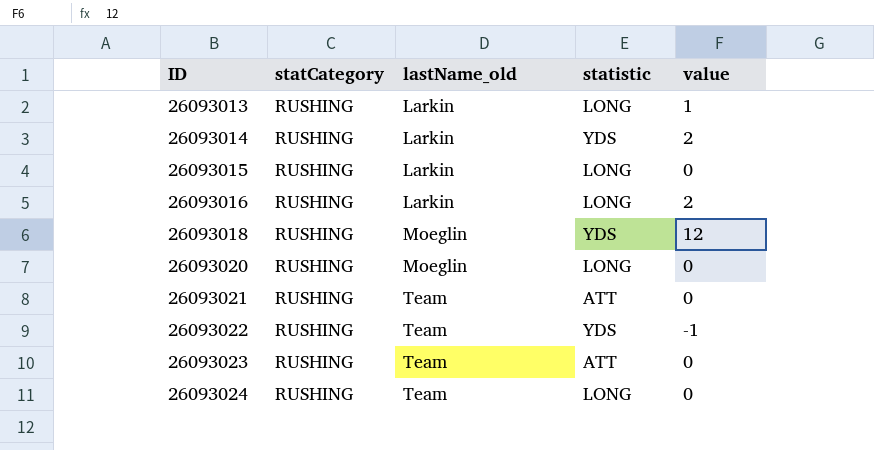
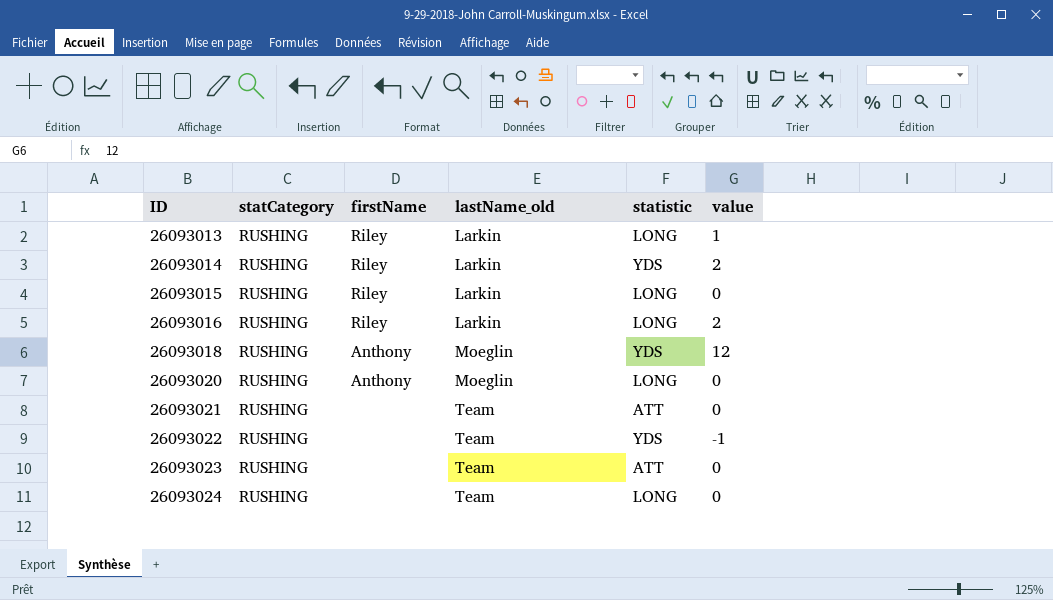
column firstName | position: none -> 3

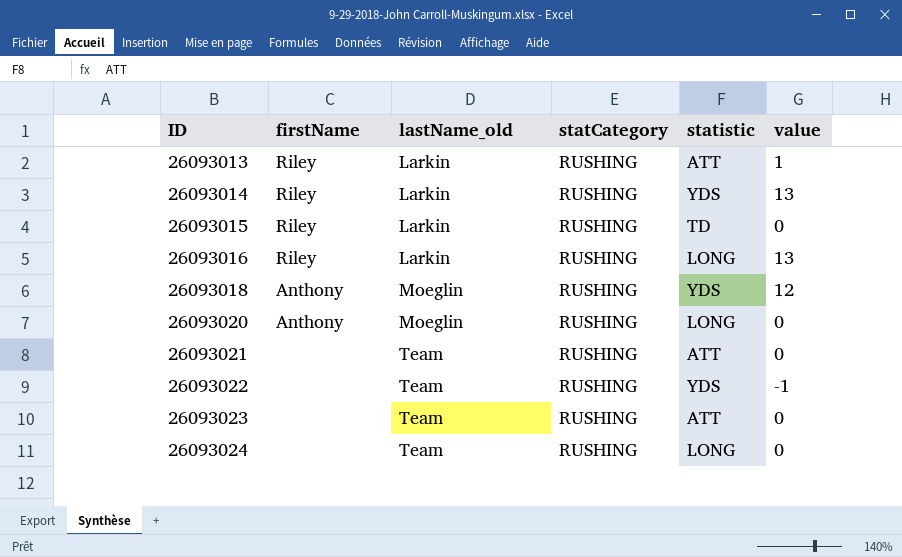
column statCategory | position: 2 -> 4
26093013 | statistic: LONG -> ATT
26093014 | value: 2 -> 13
26093015 | statistic: LONG -> TD
26093016 | value: 2 -> 13

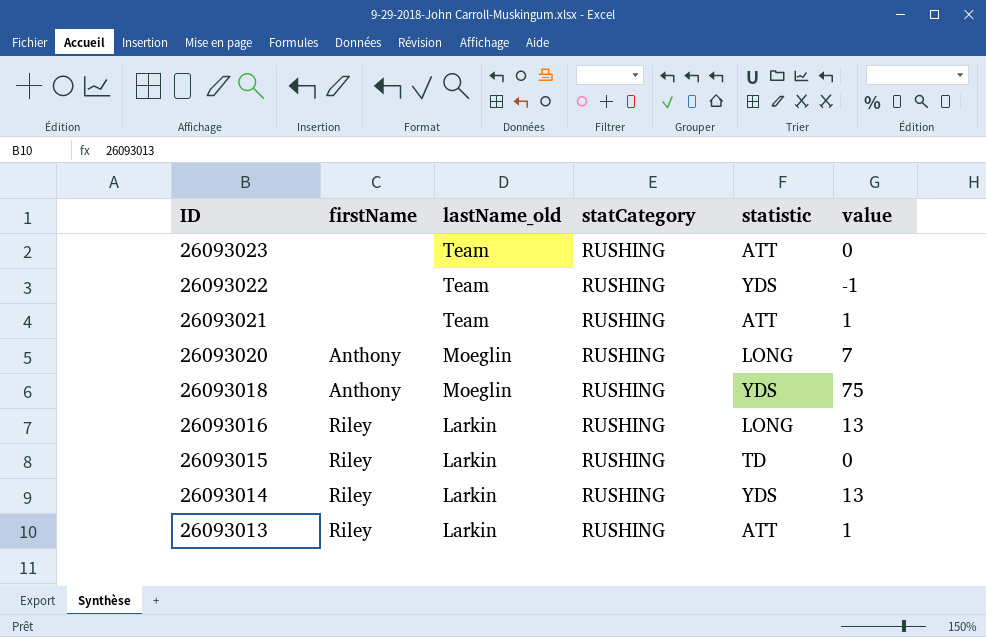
row order: ID ascending -> ID descending
row 26093024: none | Team | RUSHING | LONG | 0 -> none
26093021 | value: 0 -> 1
26093020 | value: 0 -> 7
26093018 | value: 12 -> 75

